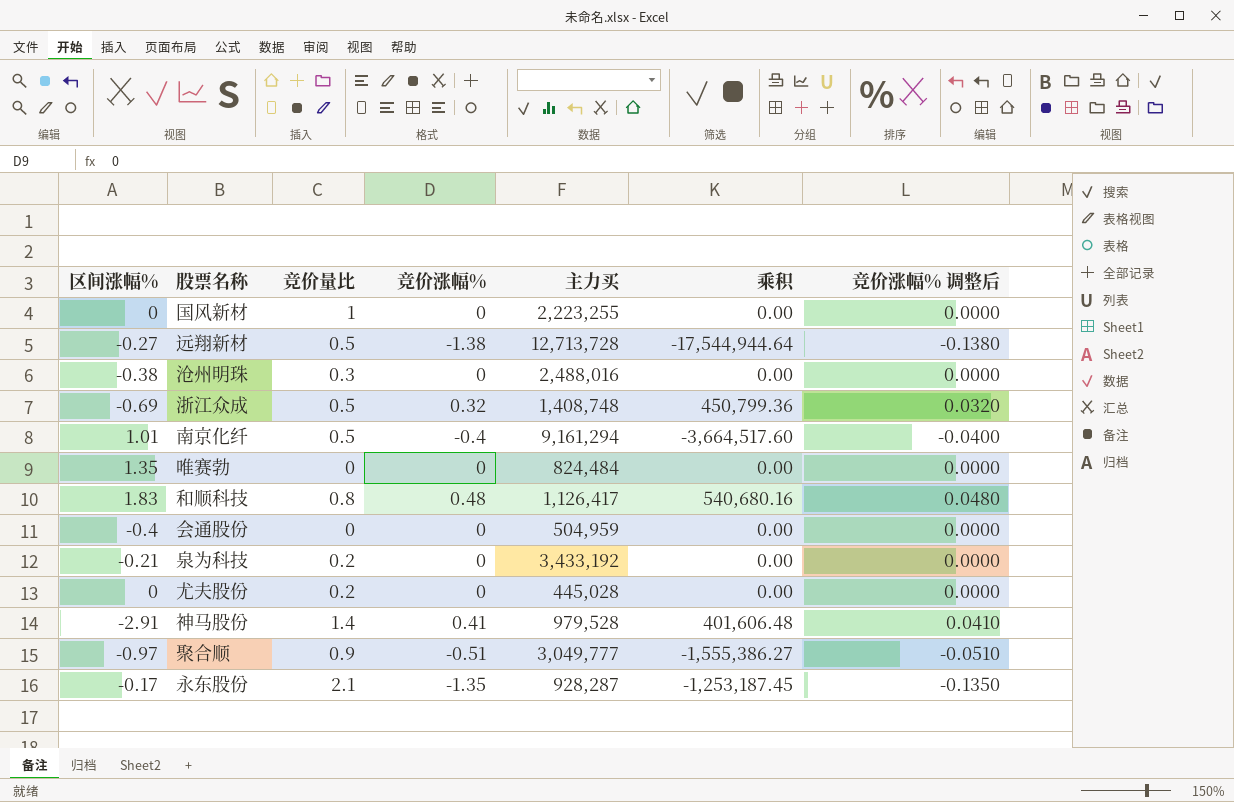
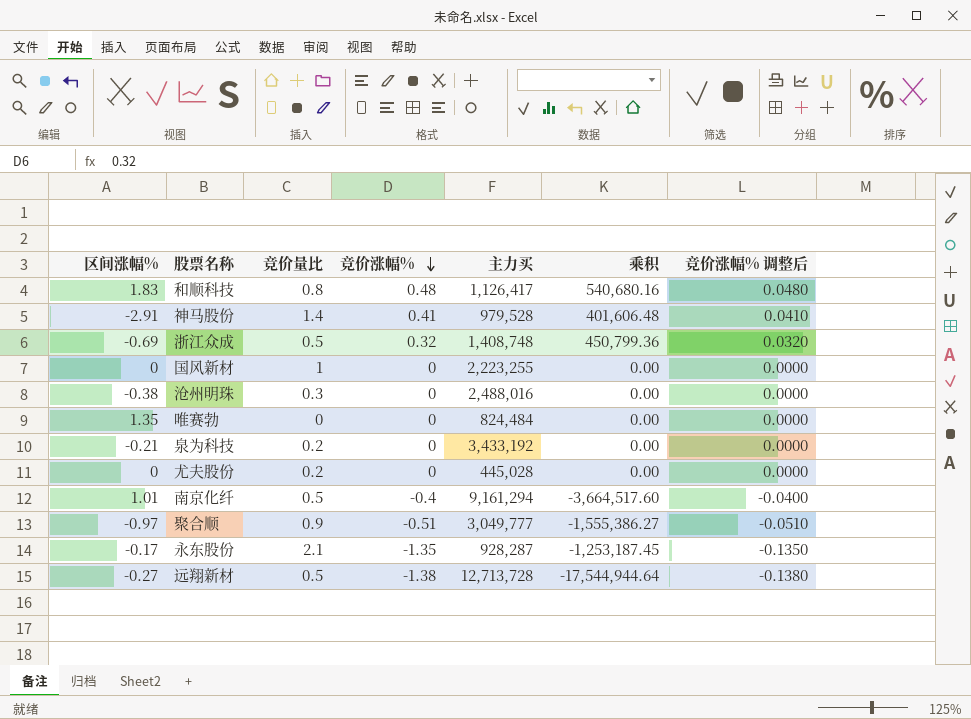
row order: none -> 竞价涨幅% descending
row 会通股份: -0.4 | 0 | 0 | 504,959 | 0.00 | 0.0000 -> none

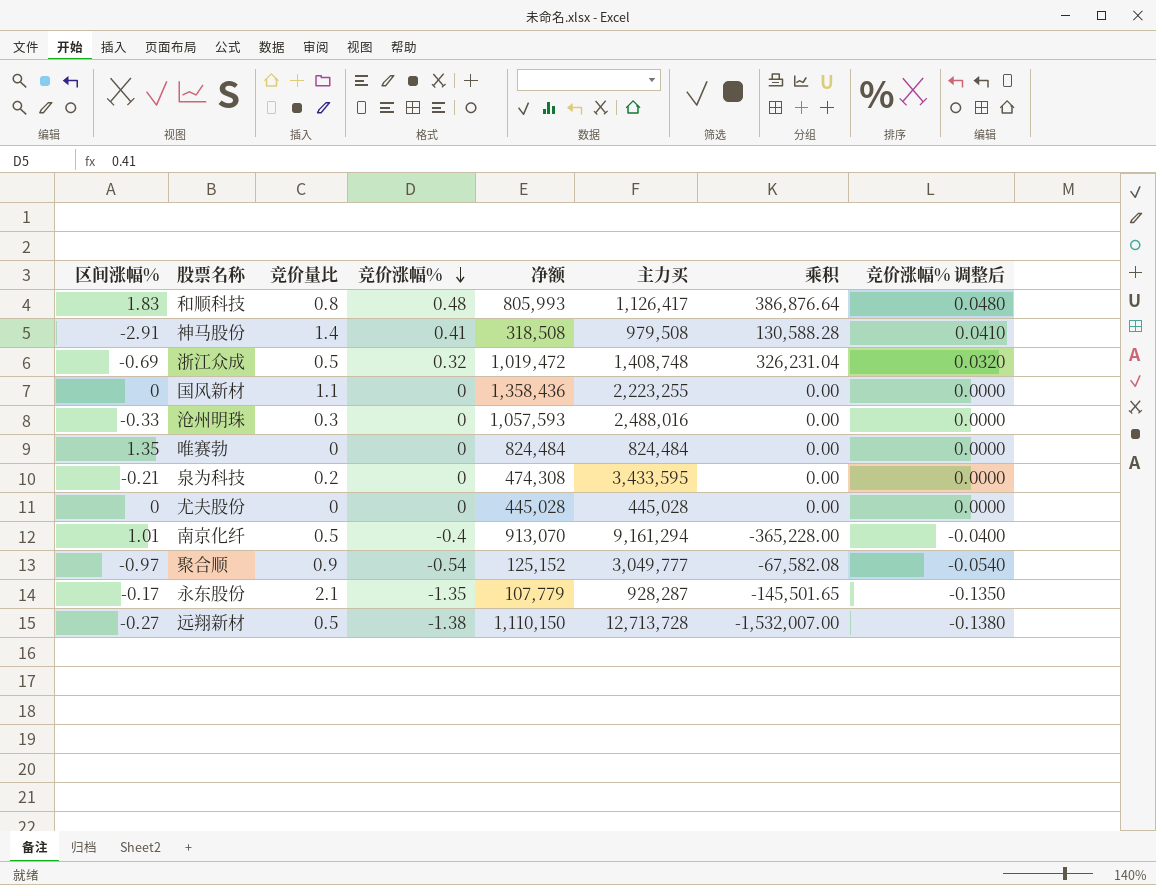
column 净额 | position: none -> 5
column 乘积 | formula: [竞价涨幅%] * [主力买] -> [竞价涨幅%] * [净额]
神马股份 | 主力买: 979,528 -> 979,508
国风新材 | 竞价量比: 1 -> 1.1
沧州明珠 | 区间涨幅%: -0.38 -> -0.33
泉为科技 | 主力买: 3,433,192 -> 3,433,595
尤夫股份 | 竞价量比: 0.2 -> 0
聚合顺 | 竞价涨幅%: -0.51 -> -0.54
聚合顺 | 竞价涨幅% 调整后: -0.0510 -> -0.0540

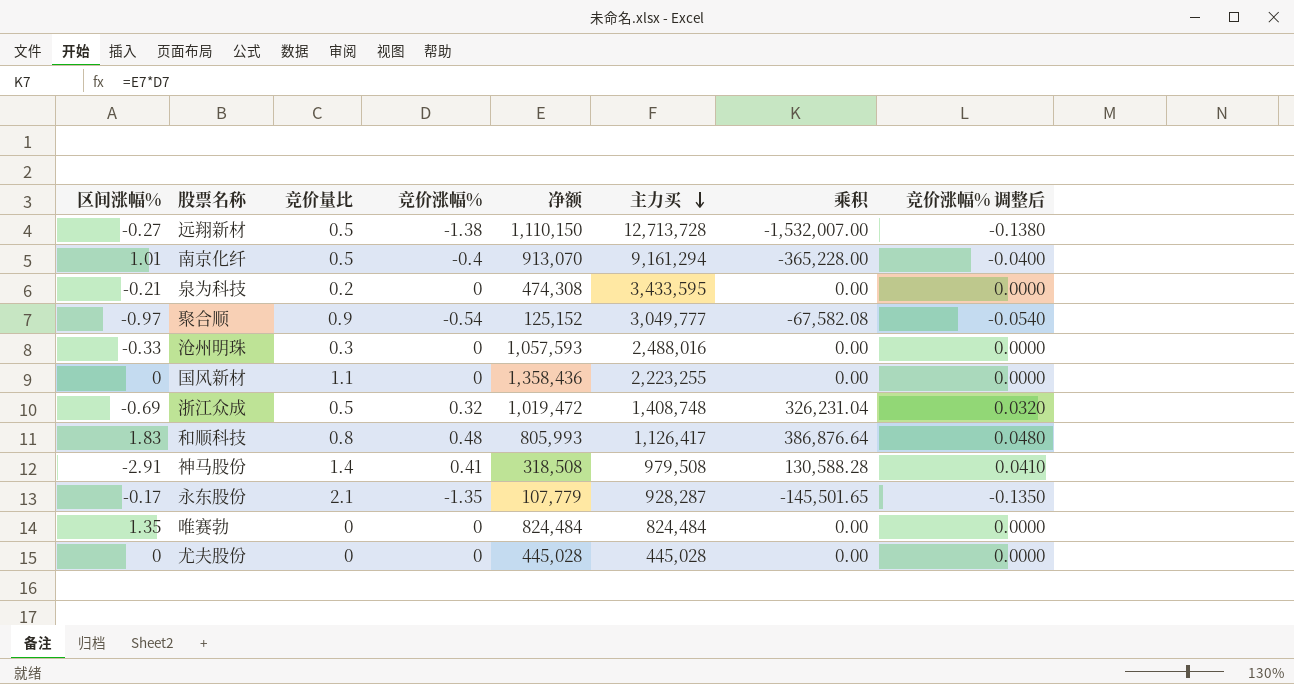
row order: 竞价涨幅% descending -> 主力买 descending

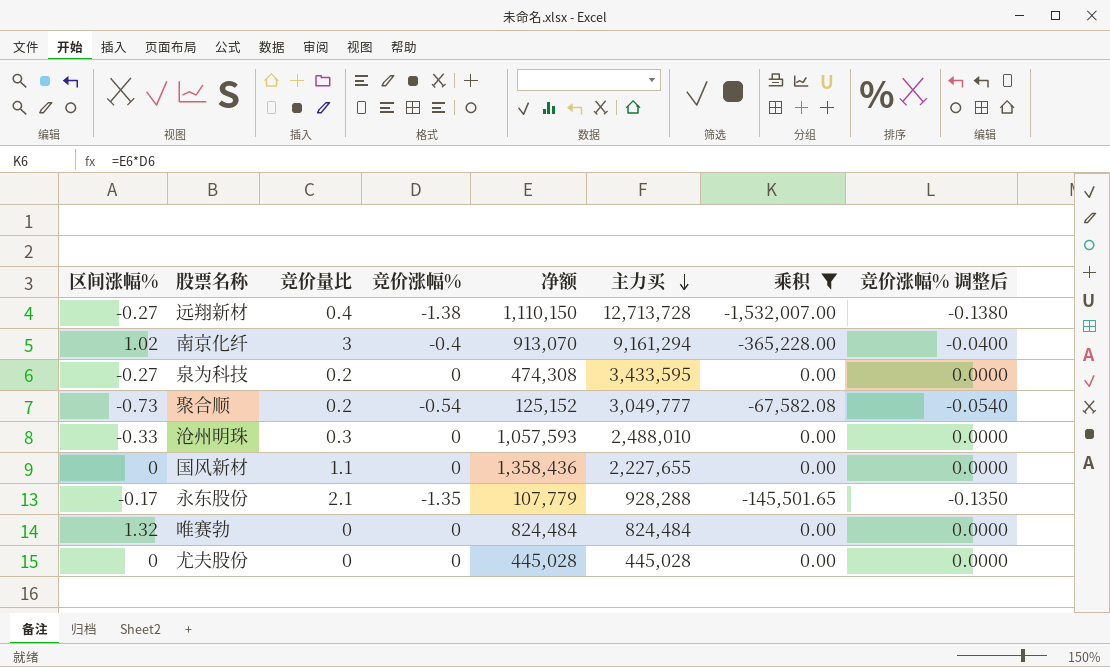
filter: none -> 乘积 <= 0.00
远翔新材 | 竞价量比: 0.5 -> 0.4
南京化纤 | 区间涨幅%: 1.01 -> 1.02
南京化纤 | 竞价量比: 0.5 -> 3
泉为科技 | 区间涨幅%: -0.21 -> -0.27
聚合顺 | 区间涨幅%: -0.97 -> -0.73
聚合顺 | 竞价量比: 0.9 -> 0.2
沧州明珠 | 主力买: 2,488,016 -> 2,488,010
国风新材 | 主力买: 2,223,255 -> 2,227,655
永东股份 | 主力买: 928,287 -> 928,288
唯赛勃 | 区间涨幅%: 1.35 -> 1.32

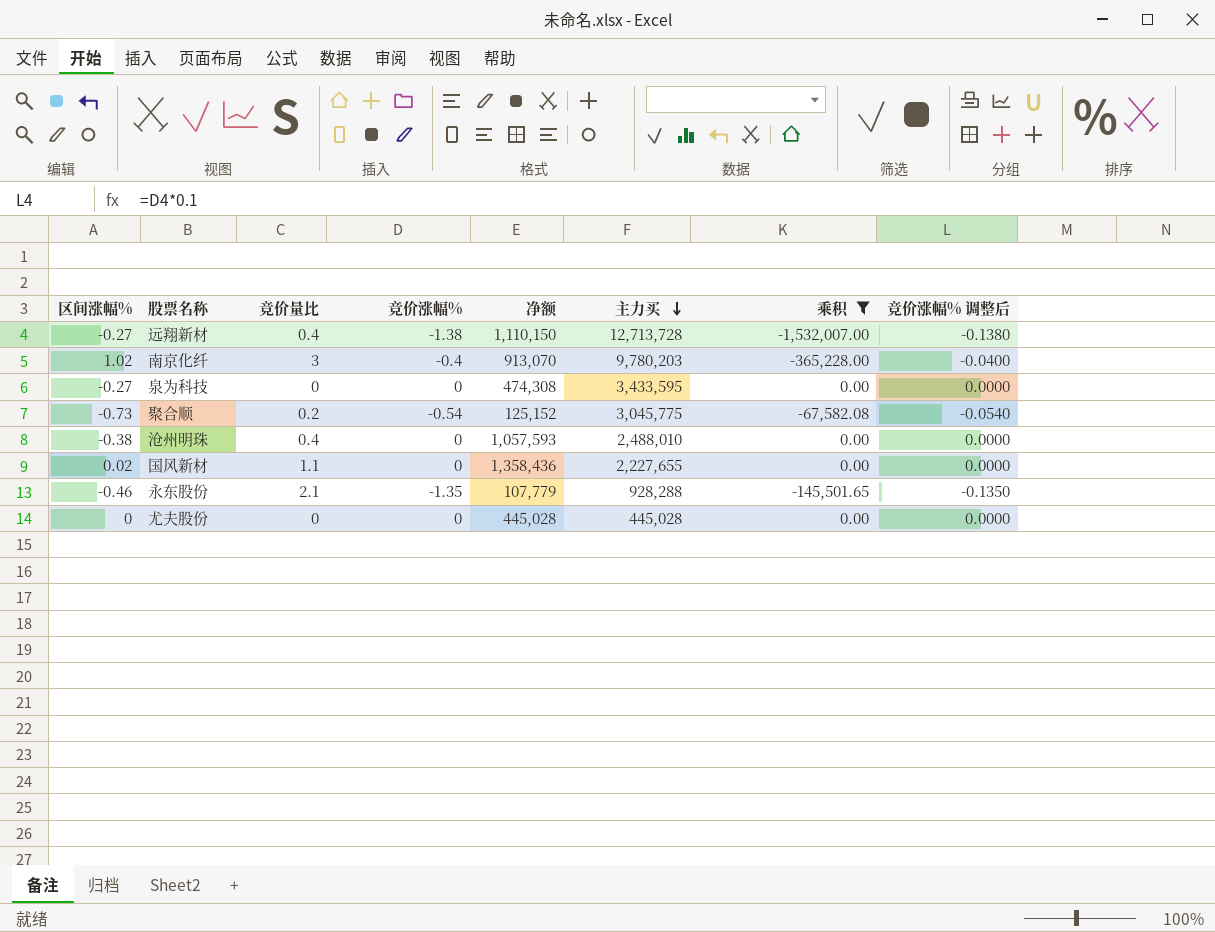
row 唯赛勃: 1.32 | 0 | 0 | 824,484 | 824,484 | 0.00 | 0.0000 -> none
南京化纤 | 主力买: 9,161,294 -> 9,780,203
泉为科技 | 竞价量比: 0.2 -> 0
聚合顺 | 主力买: 3,049,777 -> 3,045,775
沧州明珠 | 区间涨幅%: -0.33 -> -0.38
沧州明珠 | 竞价量比: 0.3 -> 0.4
国风新材 | 区间涨幅%: 0 -> 0.02
永东股份 | 区间涨幅%: -0.17 -> -0.46

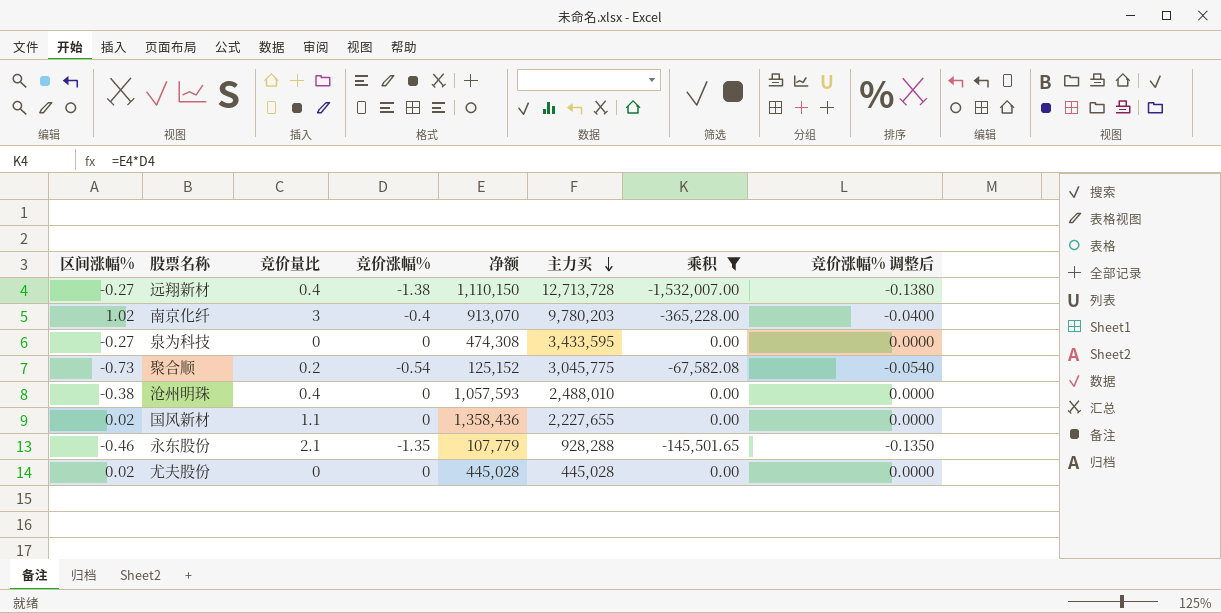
尤夫股份 | 区间涨幅%: 0 -> 0.02

